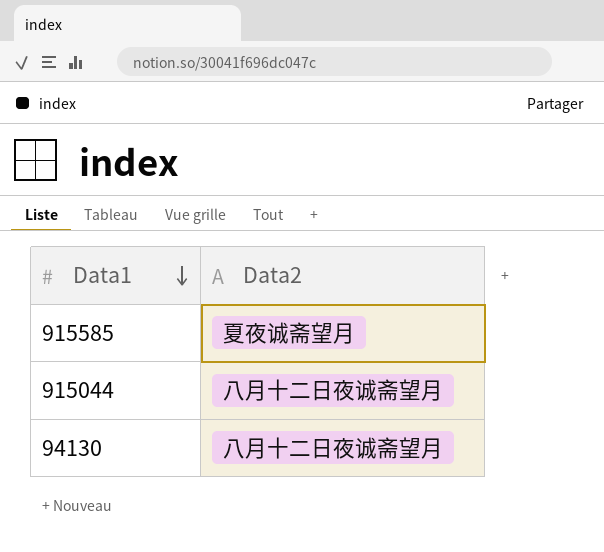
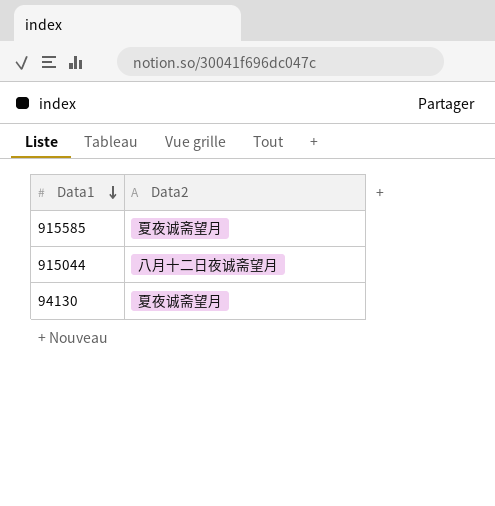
94130 | Data2: 八月十二日夜诚斋望月 -> 夏夜诚斋望月

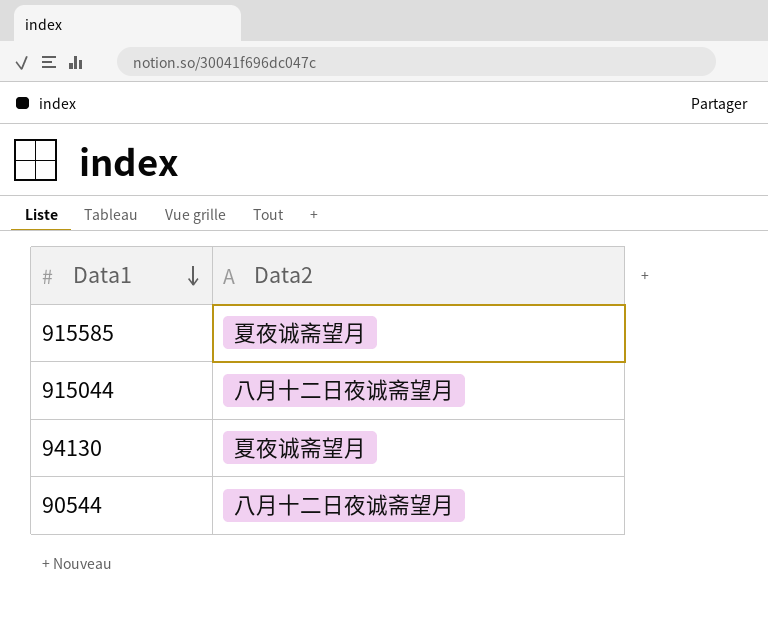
row 90544: none -> 八月十二日夜诚斋望月

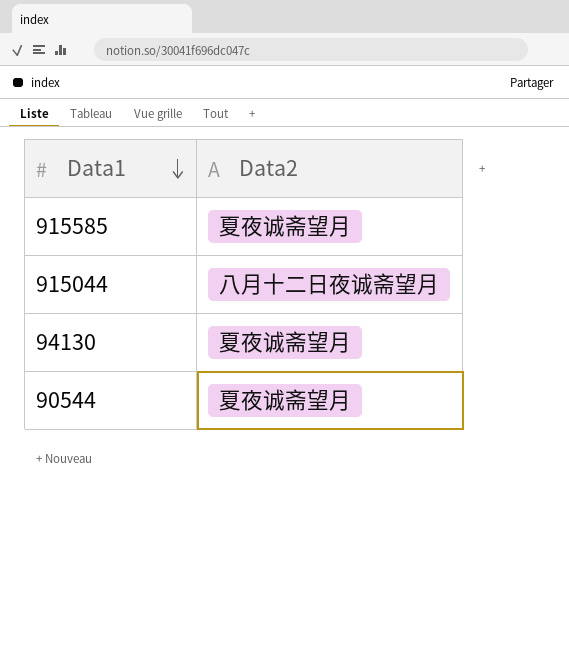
90544 | Data2: 八月十二日夜诚斋望月 -> 夏夜诚斋望月

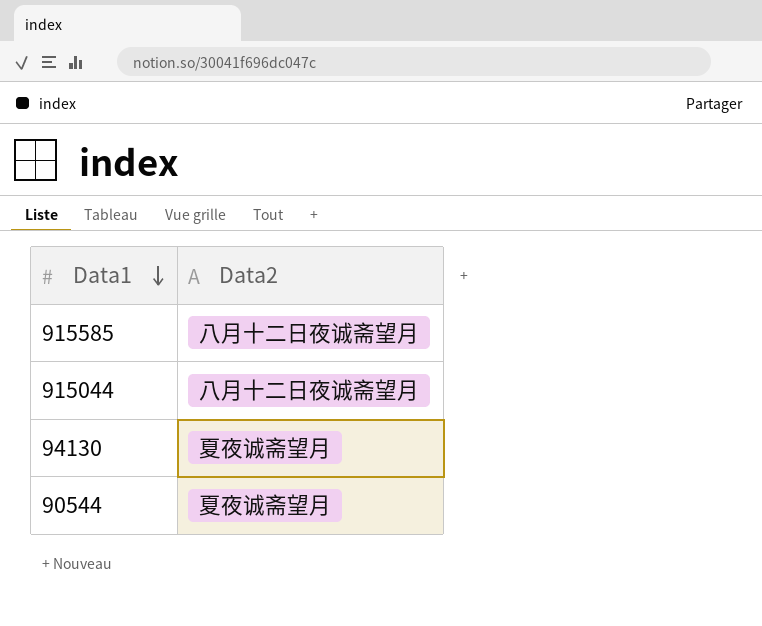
915585 | Data2: 夏夜诚斋望月 -> 八月十二日夜诚斋望月

